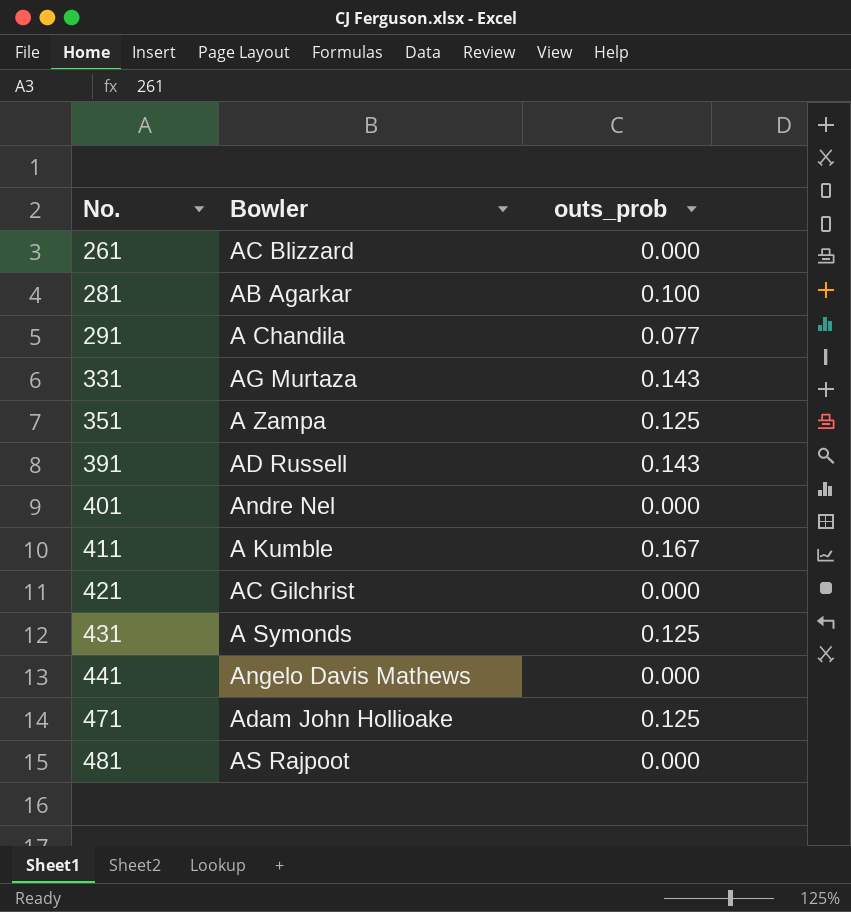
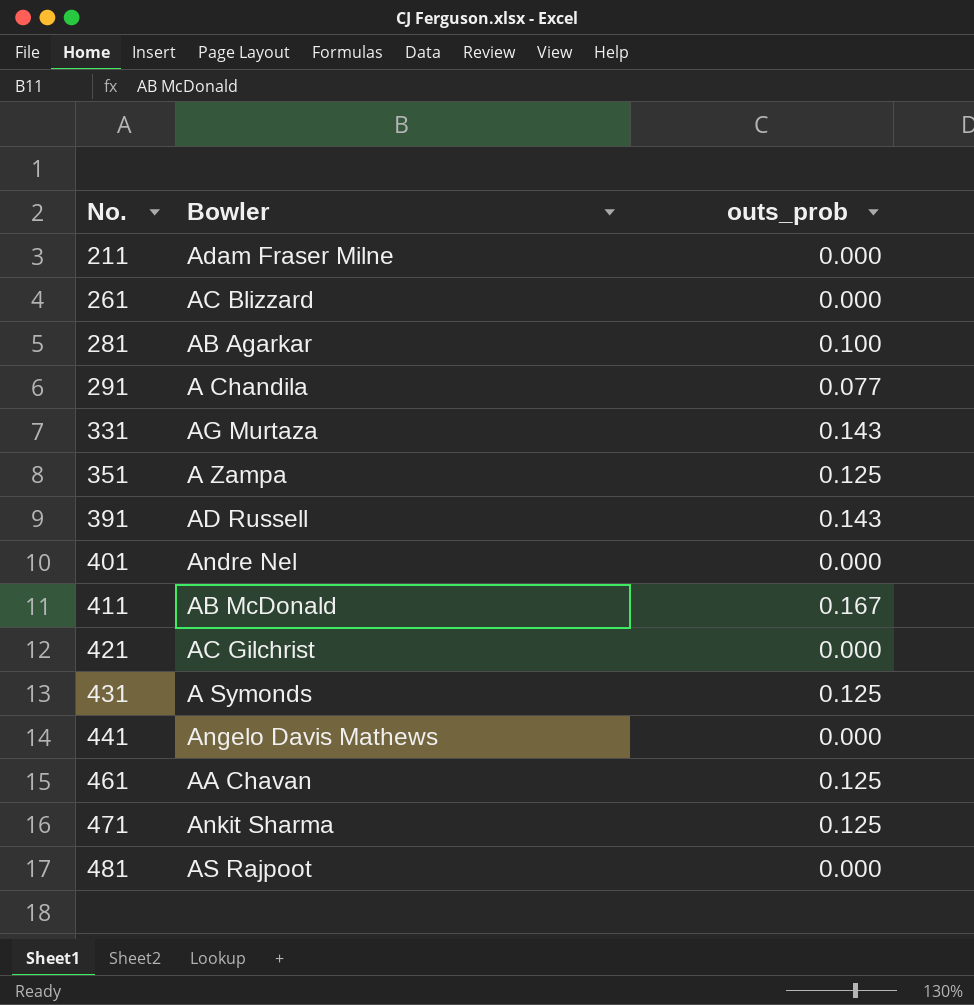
row 211: none -> Adam Fraser Milne | 0.000
411 | Bowler: A Kumble -> AB McDonald
row 461: none -> AA Chavan | 0.125
471 | Bowler: Adam John Hollioake -> Ankit Sharma

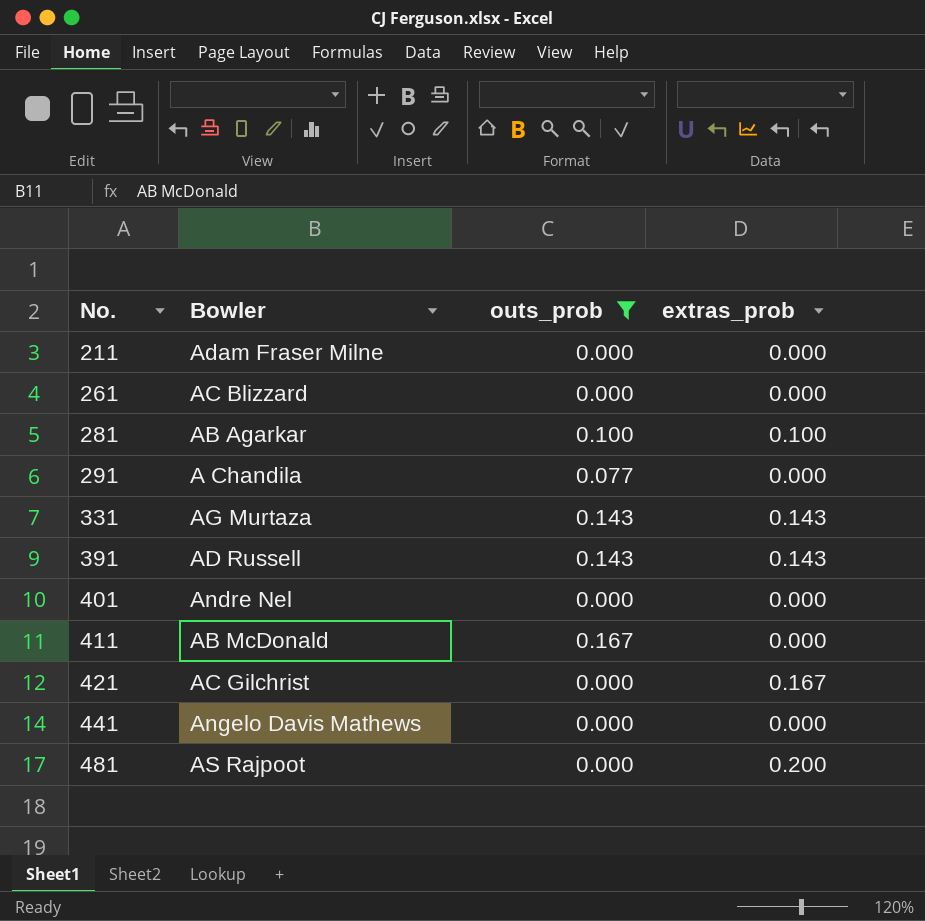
filter: none -> outs_prob != 0.125
column extras_prob | position: none -> 4

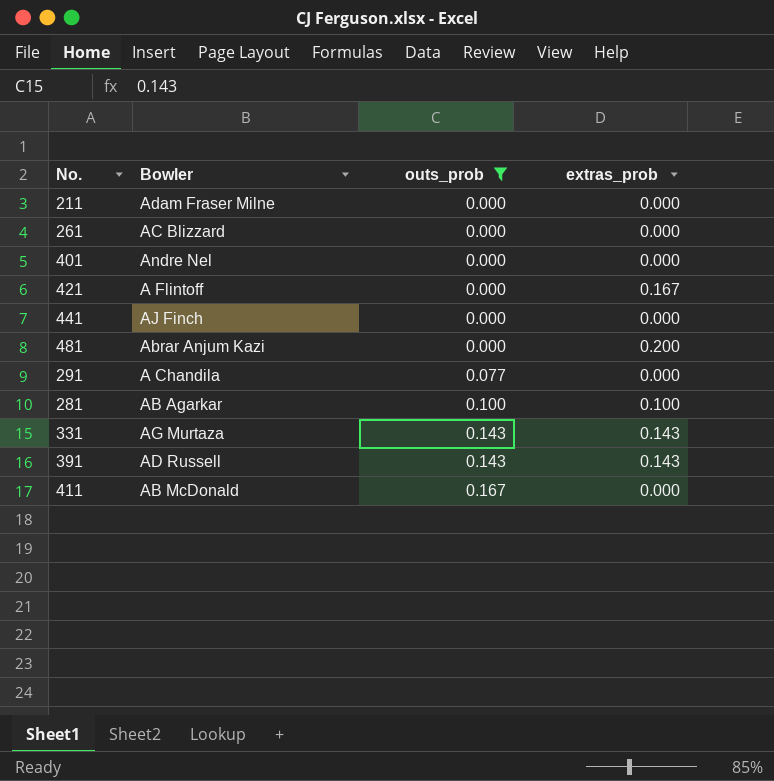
row order: No. ascending -> outs_prob ascending
421 | Bowler: AC Gilchrist -> A Flintoff
441 | Bowler: Angelo Davis Mathews -> AJ Finch
481 | Bowler: AS Rajpoot -> Abrar Anjum Kazi

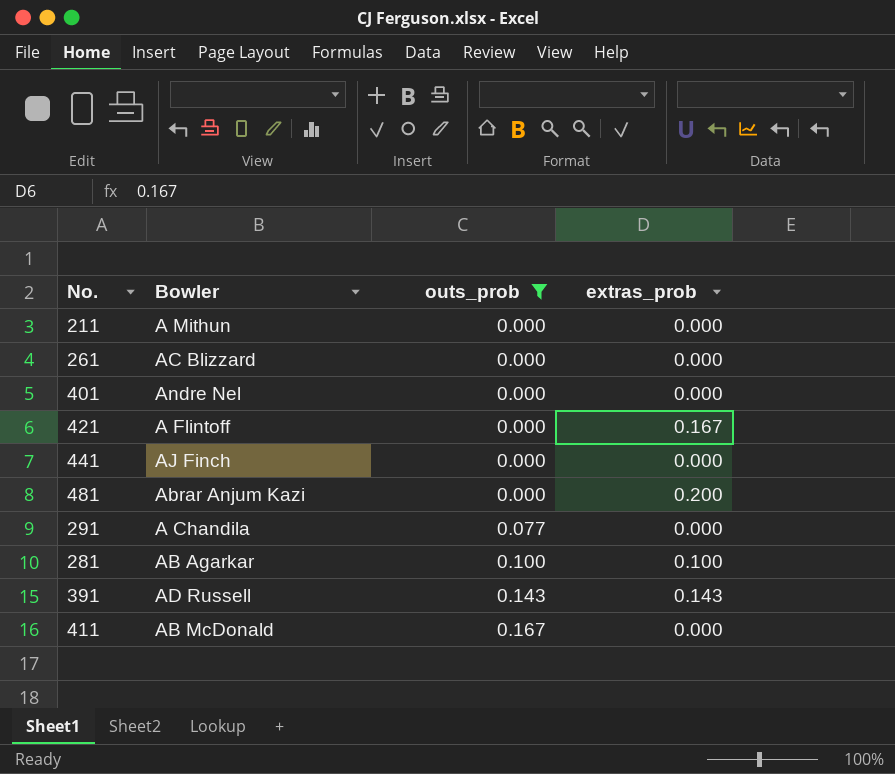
row 331: AG Murtaza | 0.143 | 0.143 -> none
211 | Bowler: Adam Fraser Milne -> A Mithun

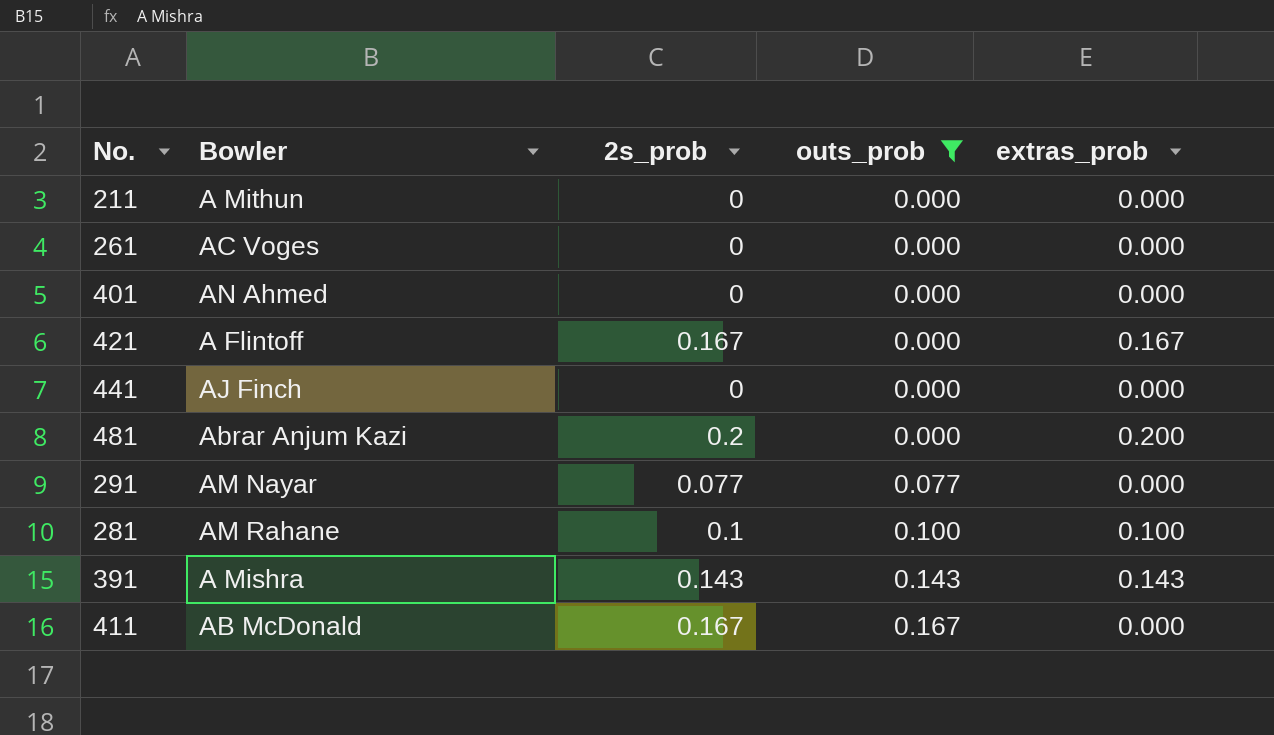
column 2s_prob | position: none -> 3
261 | Bowler: AC Blizzard -> AC Voges
401 | Bowler: Andre Nel -> AN Ahmed
291 | Bowler: A Chandila -> AM Nayar
281 | Bowler: AB Agarkar -> AM Rahane
391 | Bowler: AD Russell -> A Mishra

